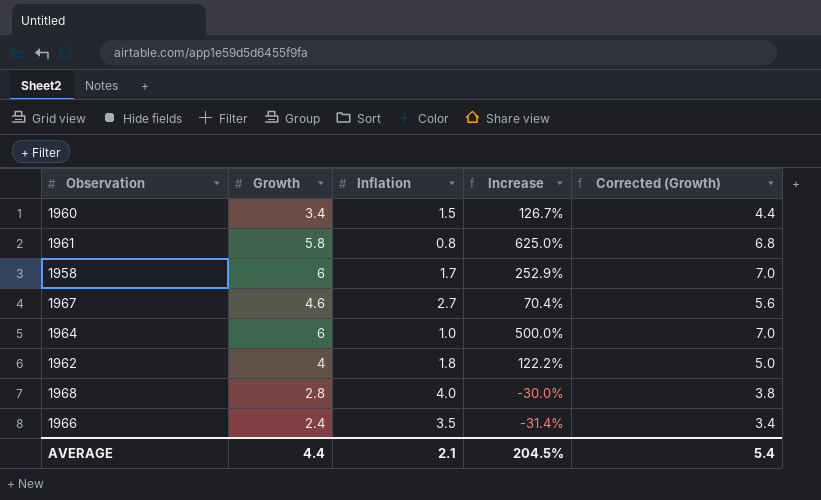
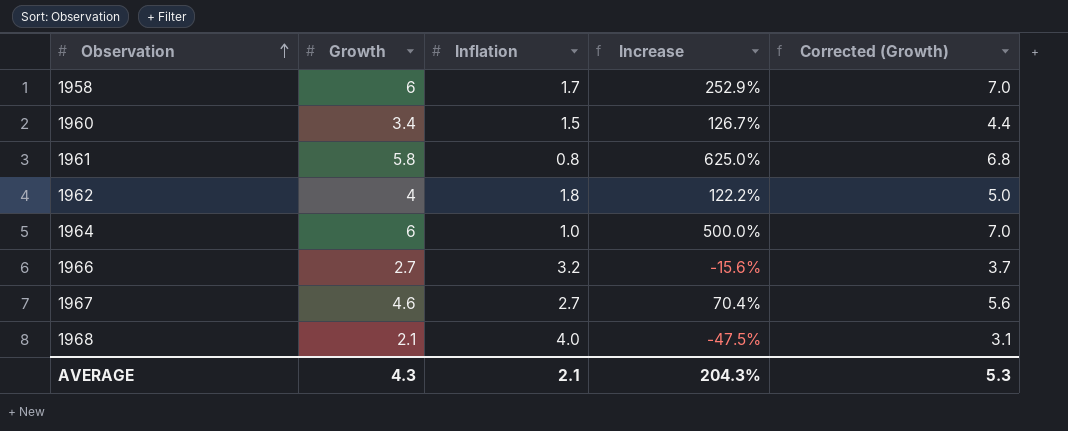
row order: none -> Observation ascending
1966 | Growth: 2.4 -> 2.7
1966 | Inflation: 3.5 -> 3.2
1966 | Increase: -31.4% -> -15.6%
1966 | Corrected (Growth): 3.4 -> 3.7
1968 | Growth: 2.8 -> 2.1
1968 | Increase: -30.0% -> -47.5%
1968 | Corrected (Growth): 3.8 -> 3.1
AVERAGE | Growth: 4.4 -> 4.3
AVERAGE | Increase: 204.5% -> 204.3%
AVERAGE | Corrected (Growth): 5.4 -> 5.3

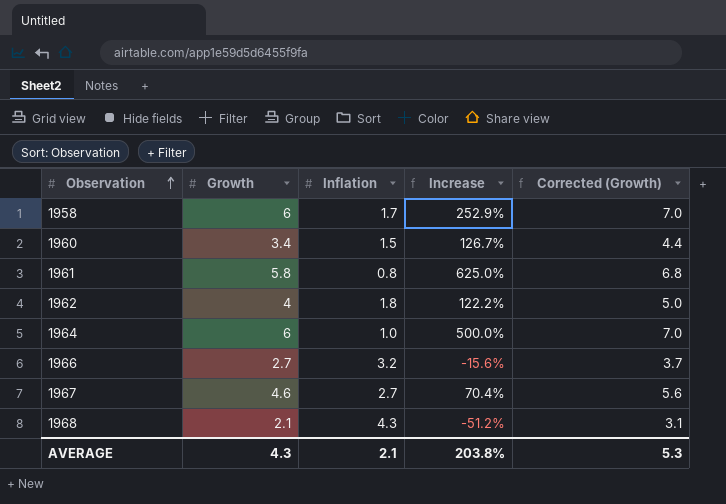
1968 | Inflation: 4.0 -> 4.3
1968 | Increase: -47.5% -> -51.2%
AVERAGE | Increase: 204.3% -> 203.8%

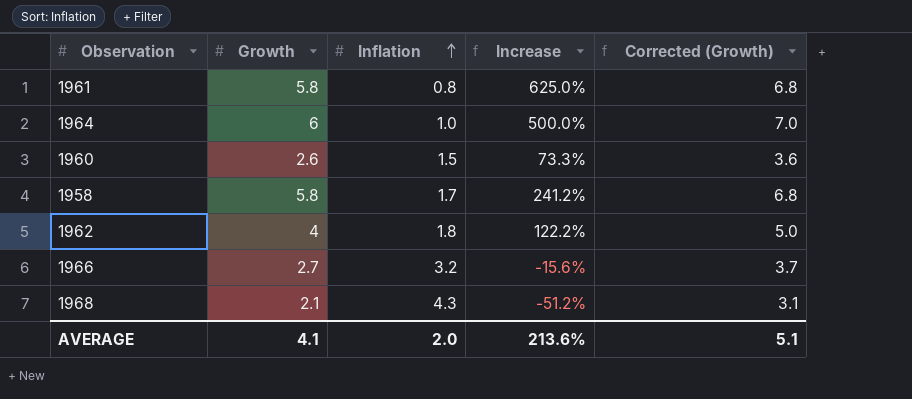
row order: Observation ascending -> Inflation ascending
row 1967: 4.6 | 2.7 | 70.4% | 5.6 -> none
1960 | Growth: 3.4 -> 2.6
1960 | Increase: 126.7% -> 73.3%
1960 | Corrected (Growth): 4.4 -> 3.6
1958 | Growth: 6 -> 5.8
1958 | Increase: 252.9% -> 241.2%
1958 | Corrected (Growth): 7.0 -> 6.8
AVERAGE | Growth: 4.3 -> 4.1
AVERAGE | Inflation: 2.1 -> 2.0
AVERAGE | Increase: 203.8% -> 213.6%
AVERAGE | Corrected (Growth): 5.3 -> 5.1

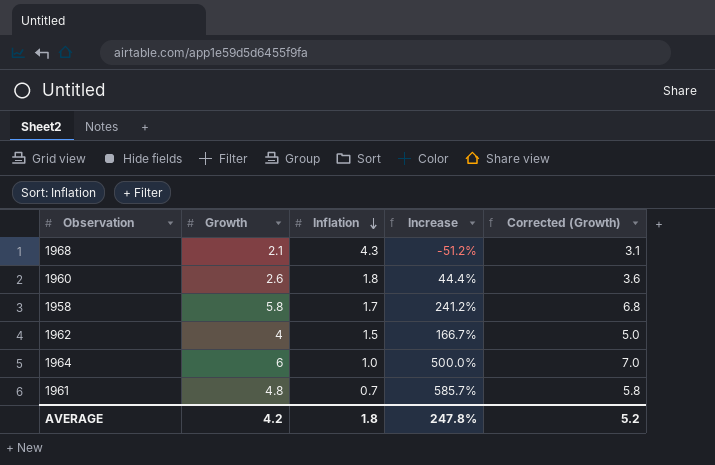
row order: Inflation ascending -> Inflation descending
row 1966: 2.7 | 3.2 | -15.6% | 3.7 -> none
1960 | Inflation: 1.5 -> 1.8
1960 | Increase: 73.3% -> 44.4%
1962 | Inflation: 1.8 -> 1.5
1962 | Increase: 122.2% -> 166.7%
1961 | Growth: 5.8 -> 4.8
1961 | Inflation: 0.8 -> 0.7
1961 | Increase: 625.0% -> 585.7%
1961 | Corrected (Growth): 6.8 -> 5.8
AVERAGE | Growth: 4.1 -> 4.2
AVERAGE | Inflation: 2.0 -> 1.8
AVERAGE | Increase: 213.6% -> 247.8%
AVERAGE | Corrected (Growth): 5.1 -> 5.2

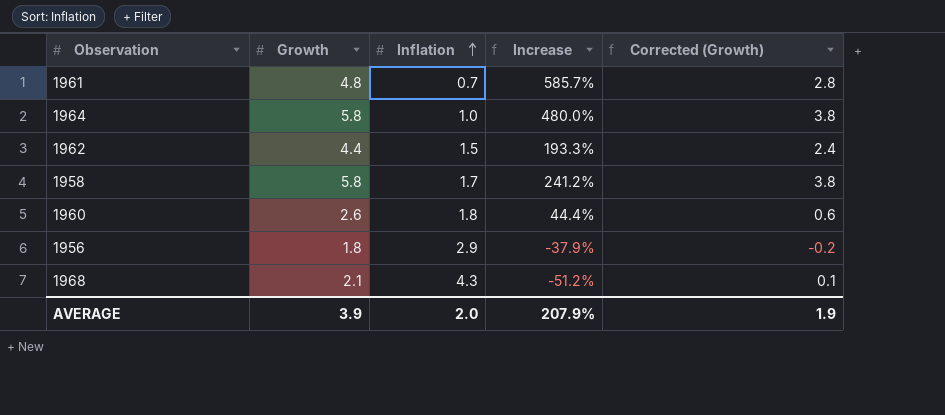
row order: Inflation descending -> Inflation ascending
column Corrected (Growth) | formula: [Growth] + 1 -> [Growth] - 2
1964 | Growth: 6 -> 5.8
1964 | Increase: 500.0% -> 480.0%
1962 | Growth: 4 -> 4.4
1962 | Increase: 166.7% -> 193.3%
row 1956: none -> 1.8 | 2.9 | -37.9% | -0.2
AVERAGE | Growth: 4.2 -> 3.9
AVERAGE | Inflation: 1.8 -> 2.0
AVERAGE | Increase: 247.8% -> 207.9%
AVERAGE | Corrected (Growth): 5.2 -> 1.9

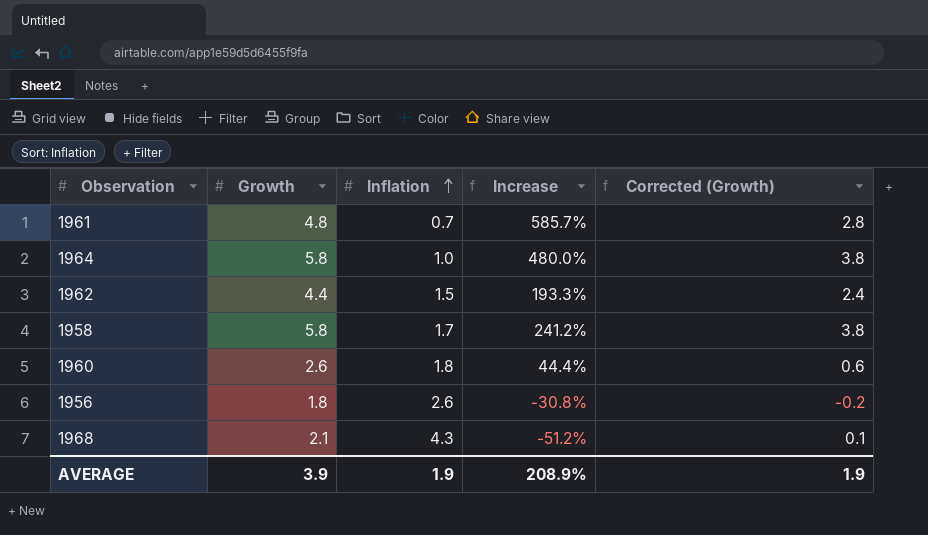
1956 | Inflation: 2.9 -> 2.6
1956 | Increase: -37.9% -> -30.8%
AVERAGE | Inflation: 2.0 -> 1.9
AVERAGE | Increase: 207.9% -> 208.9%

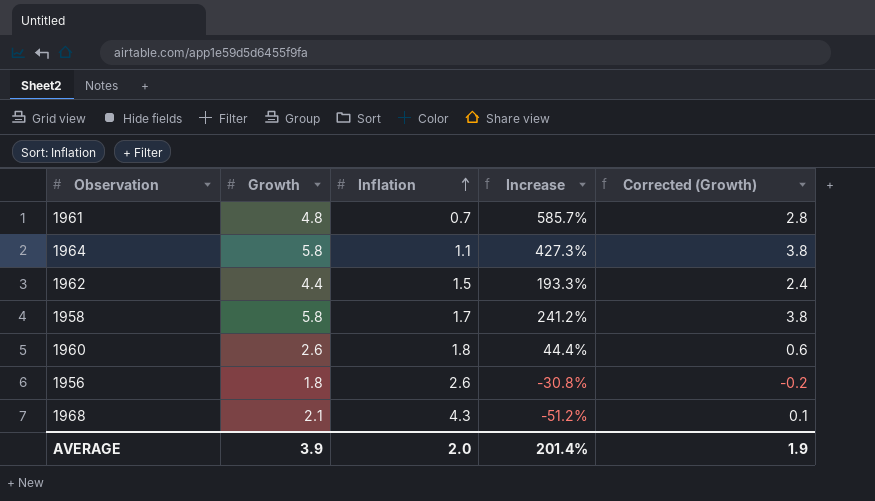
1964 | Inflation: 1.0 -> 1.1
1964 | Increase: 480.0% -> 427.3%
AVERAGE | Inflation: 1.9 -> 2.0
AVERAGE | Increase: 208.9% -> 201.4%

